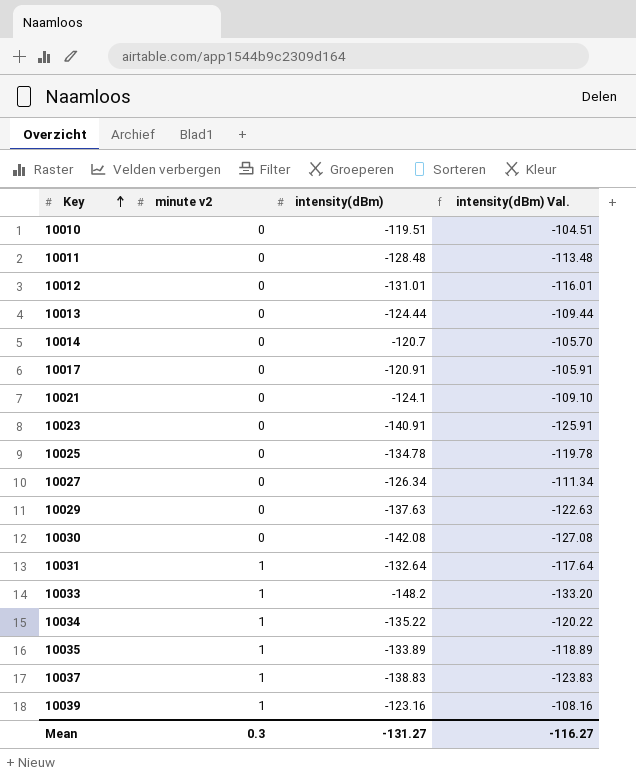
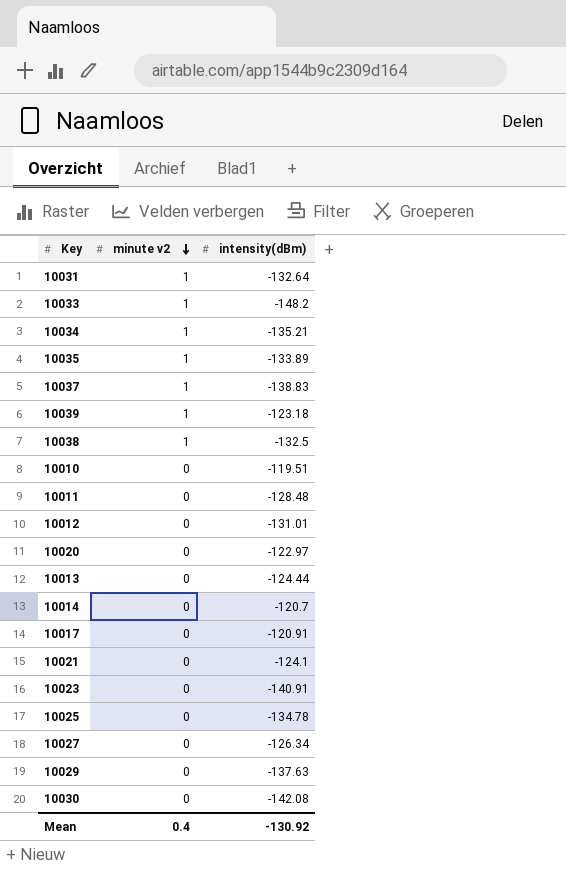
row order: Key ascending -> minute v2 descending
column intensity(dBm) Val. | formula: [intensity(dBm)] + 15 -> none
10034 | intensity(dBm): -135.22 -> -135.21
10039 | intensity(dBm): -123.16 -> -123.18
row 10038: none -> 1 | -132.5
row 10020: none -> 0 | -122.97
Mean | minute v2: 0.3 -> 0.4
Mean | intensity(dBm): -131.27 -> -130.92

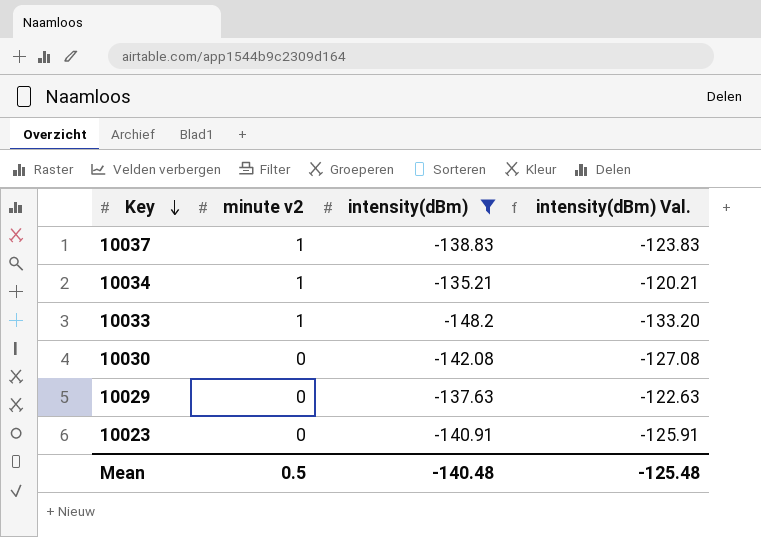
filter: none -> intensity(dBm) <= -135.21
row order: minute v2 descending -> Key descending
column intensity(dBm) Val. | formula: none -> [intensity(dBm)] + 15
Mean | minute v2: 0.4 -> 0.5
Mean | intensity(dBm): -130.92 -> -140.48

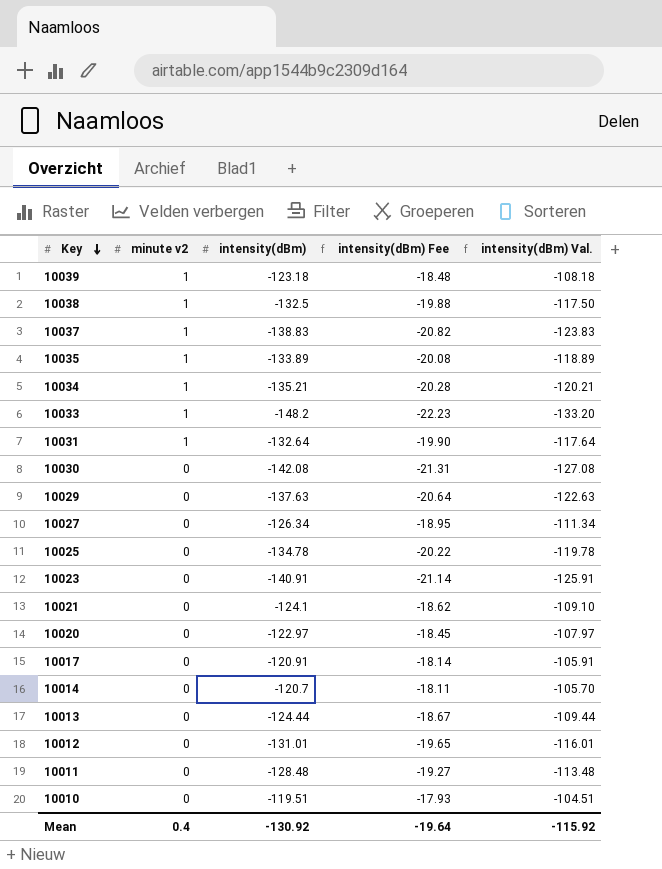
filter: intensity(dBm) <= -135.21 -> none
column intensity(dBm) Fee | formula: none -> [intensity(dBm)] * 0.15
Mean | minute v2: 0.5 -> 0.4
Mean | intensity(dBm): -140.48 -> -130.92
Mean | intensity(dBm) Val.: -125.48 -> -115.92

